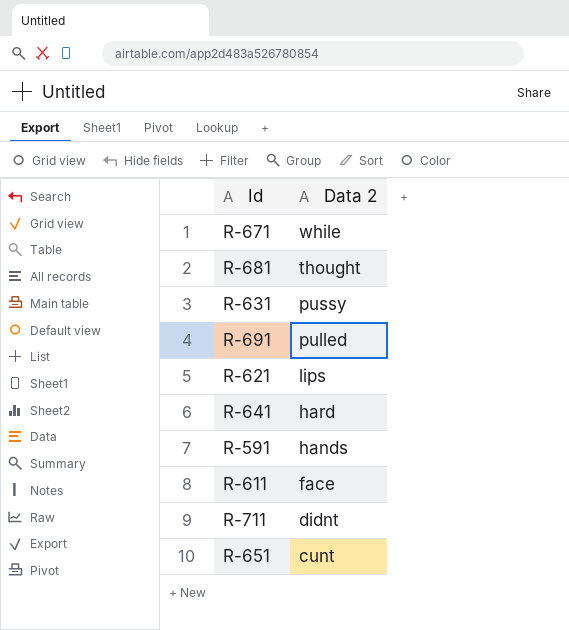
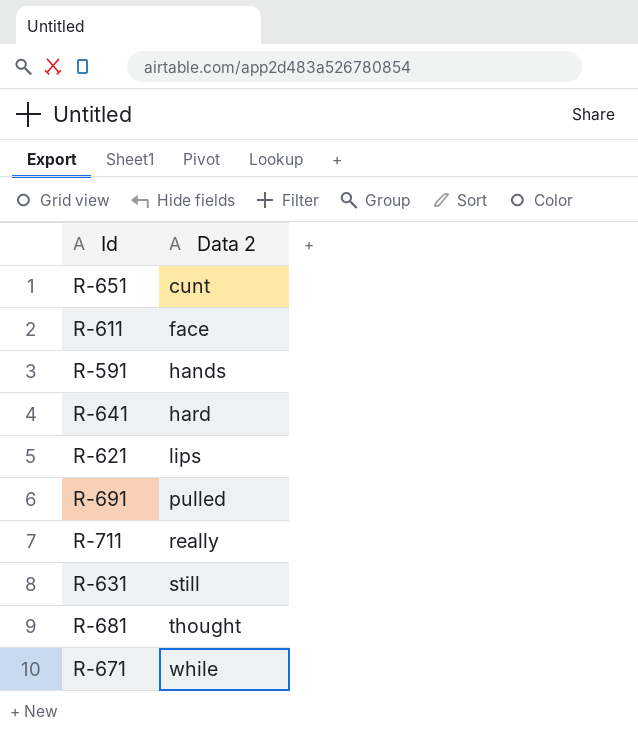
row order: Data 2 descending -> Data 2 ascending
R-711 | Data 2: didnt -> really
R-631 | Data 2: pussy -> still

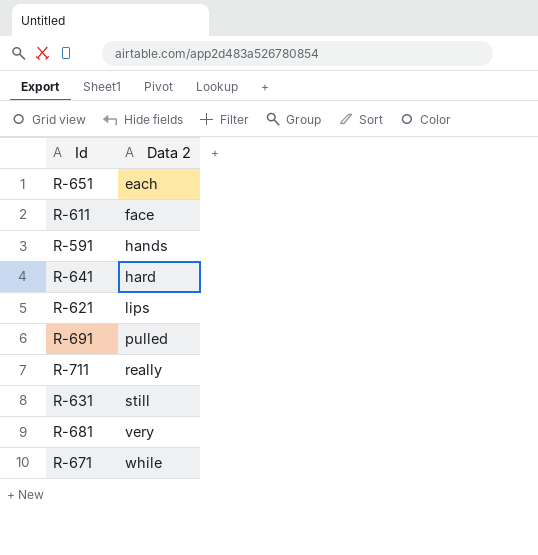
R-651 | Data 2: cunt -> each
R-681 | Data 2: thought -> very

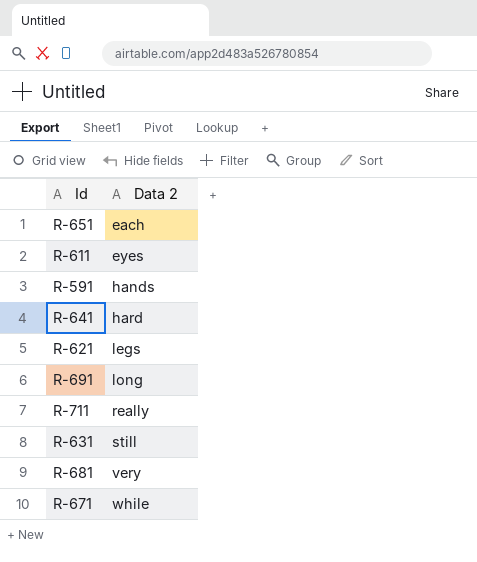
R-611 | Data 2: face -> eyes
R-621 | Data 2: lips -> legs
R-691 | Data 2: pulled -> long

